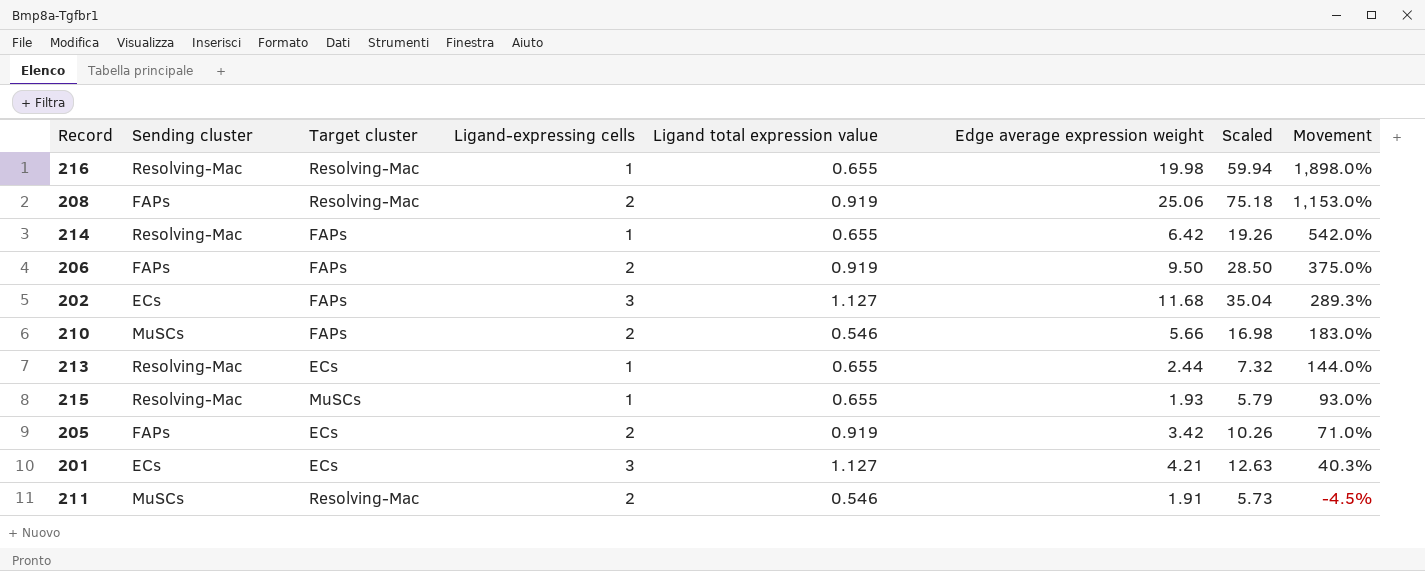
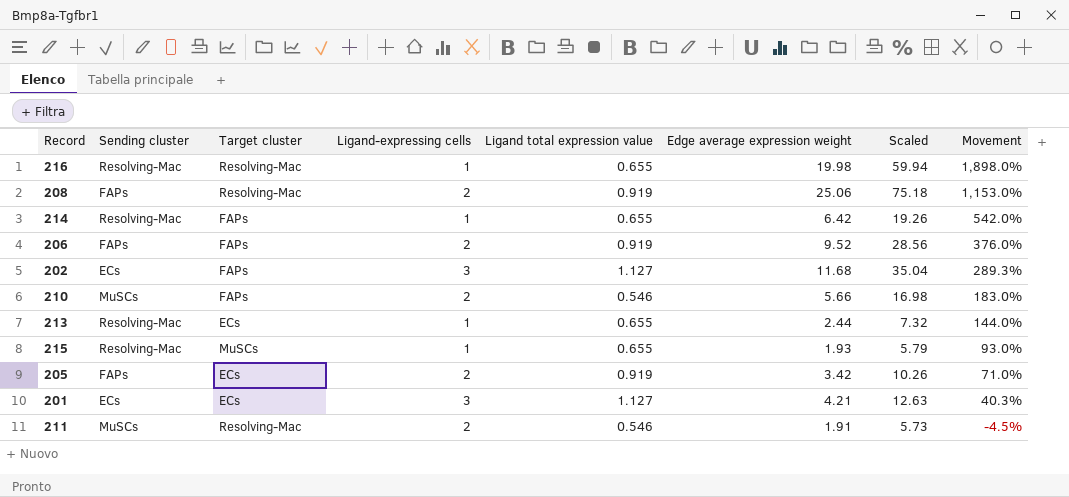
206 | Edge average expression weight: 9.50 -> 9.52
206 | Scaled: 28.50 -> 28.56
206 | Movement: 375.0% -> 376.0%

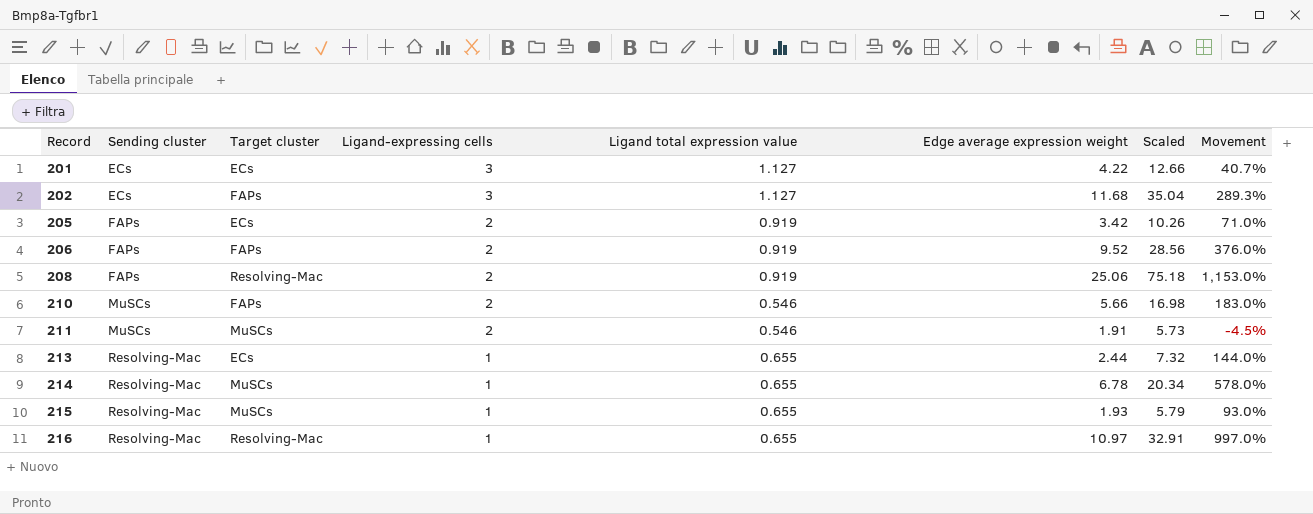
row order: Movement descending -> Record ascending
201 | Edge average expression weight: 4.21 -> 4.22
201 | Scaled: 12.63 -> 12.66
201 | Movement: 40.3% -> 40.7%
211 | Target cluster: Resolving-Mac -> MuSCs
214 | Target cluster: FAPs -> MuSCs
214 | Edge average expression weight: 6.42 -> 6.78
214 | Scaled: 19.26 -> 20.34
214 | Movement: 542.0% -> 578.0%
216 | Edge average expression weight: 19.98 -> 10.97
216 | Scaled: 59.94 -> 32.91
216 | Movement: 1,898.0% -> 997.0%

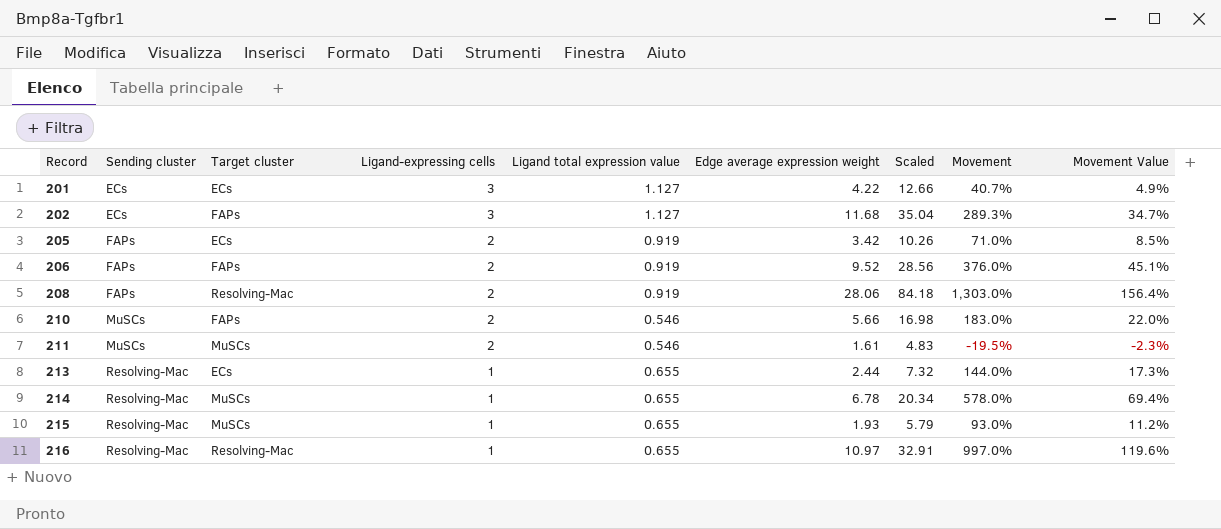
column Movement Value | formula: none -> [Movement] * 0.12
208 | Edge average expression weight: 25.06 -> 28.06
208 | Scaled: 75.18 -> 84.18
208 | Movement: 1,153.0% -> 1,303.0%
211 | Edge average expression weight: 1.91 -> 1.61
211 | Scaled: 5.73 -> 4.83
211 | Movement: -4.5% -> -19.5%

